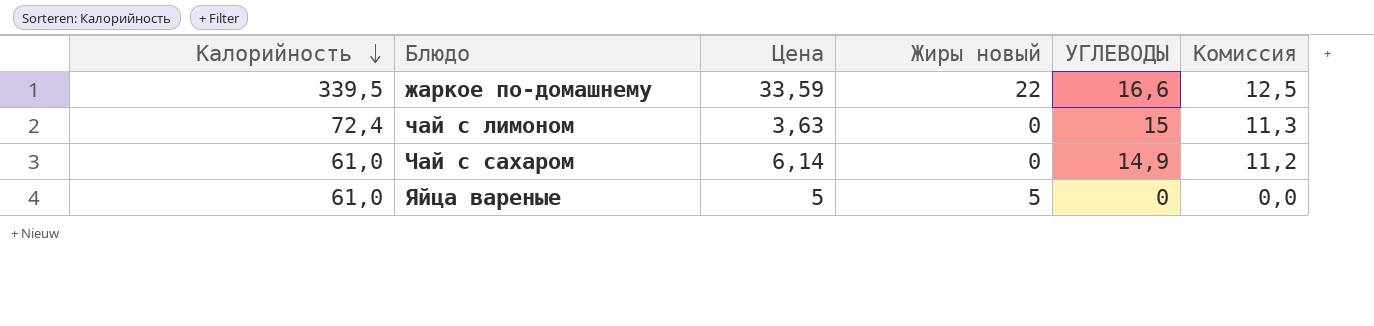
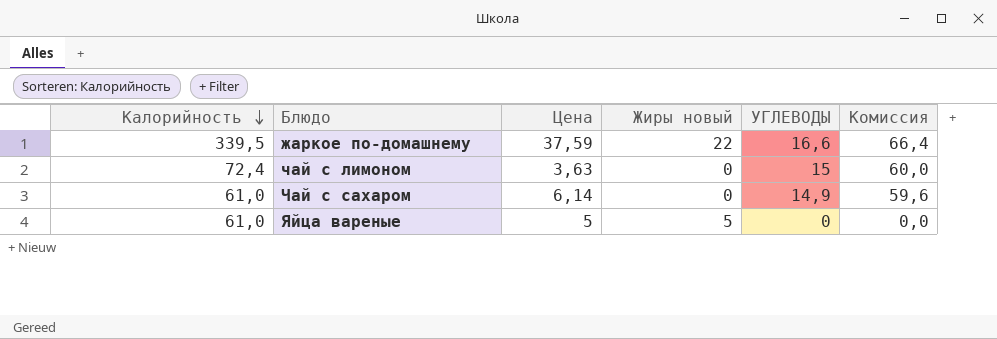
column Комиссия | formula: [УГЛЕВОДЫ] * 0,75 -> [УГЛЕВОДЫ] * 4
жаркое по-домашнему | Цена: 33,59 -> 37,59

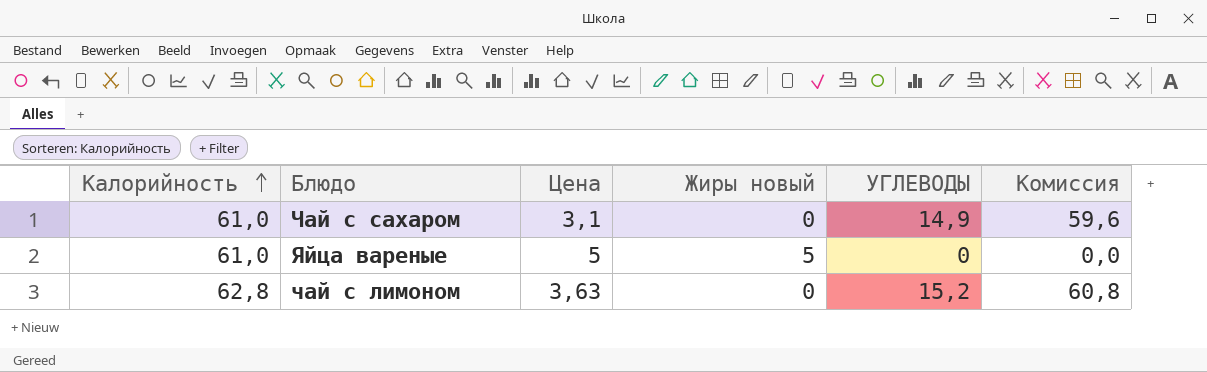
row order: Калорийность descending -> Калорийность ascending
row жаркое по-домашнему: 339,5 | 37,59 | 22 | 16,6 | 66,4 -> none
Чай с сахаром | Цена: 6,14 -> 3,1
чай с лимоном | Калорийность: 72,4 -> 62,8
чай с лимоном | УГЛЕВОДЫ: 15 -> 15,2
чай с лимоном | Комиссия: 60,0 -> 60,8

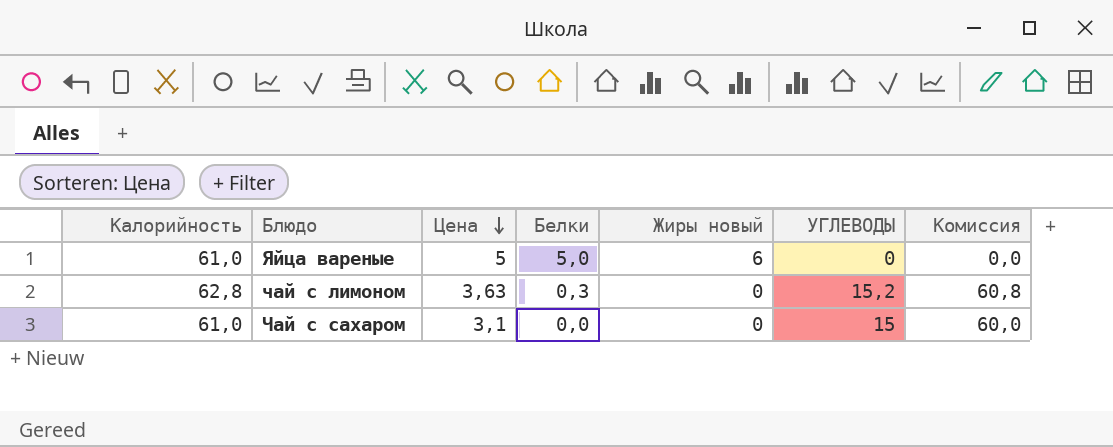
row order: Калорийность ascending -> Цена descending
column Белки | position: none -> 4
Яйца вареные | Жиры новый: 5 -> 6
Чай с сахаром | УГЛЕВОДЫ: 14,9 -> 15
Чай с сахаром | Комиссия: 59,6 -> 60,0

